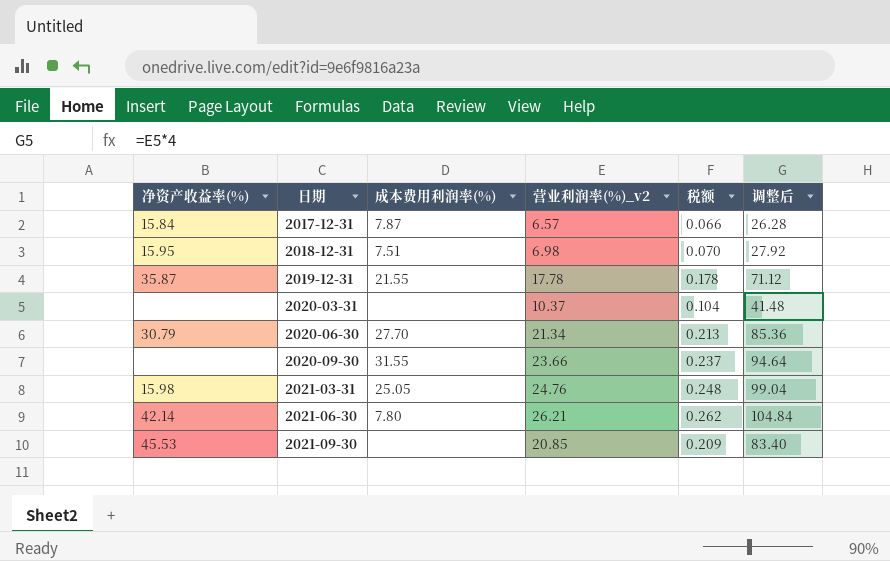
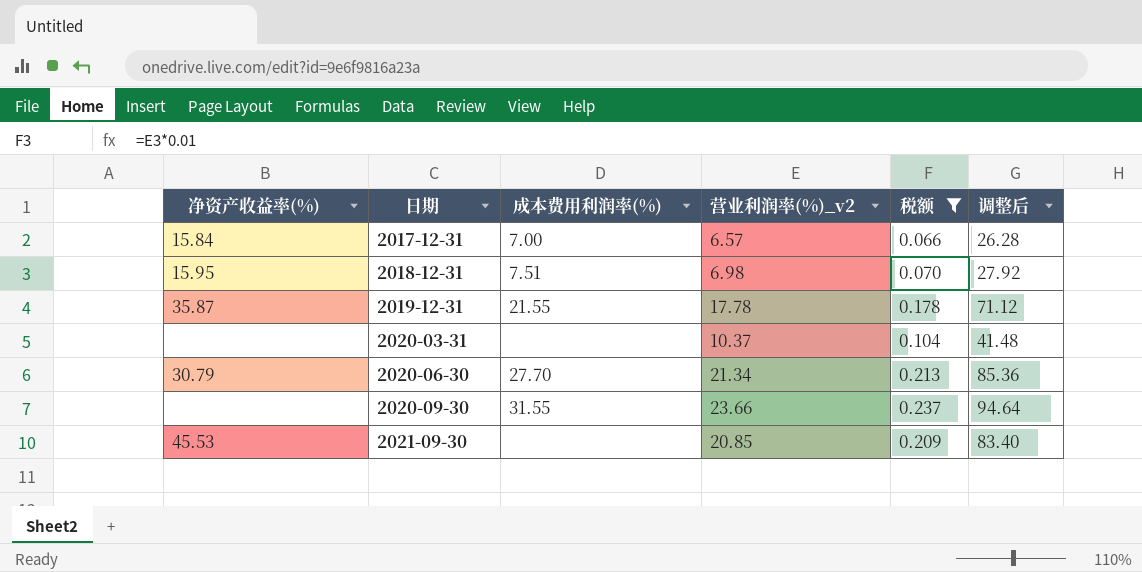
filter: none -> 税额 <= 0.237
2017-12-31 | 成本费用利润率(%): 7.87 -> 7.00

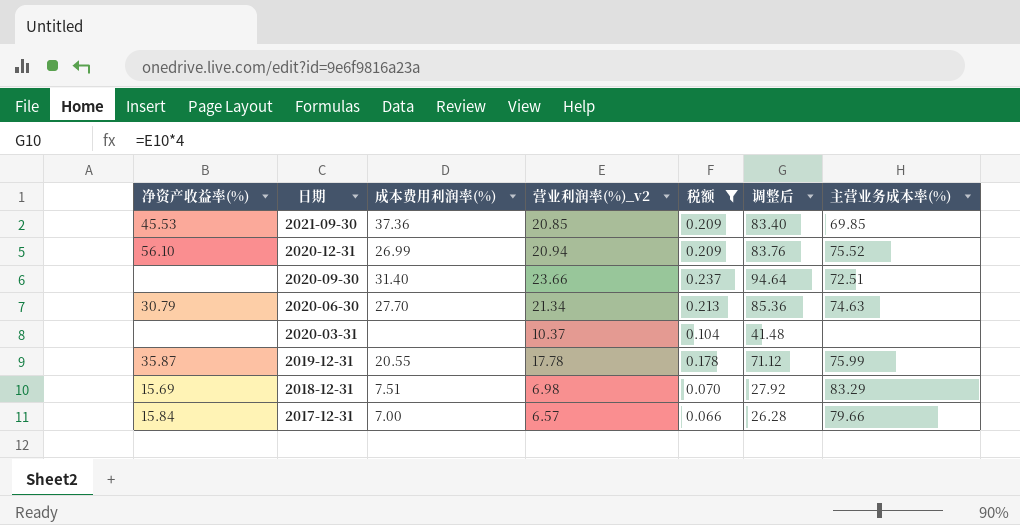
row order: 日期 ascending -> 日期 descending
column 主营业务成本率(%) | position: none -> 7
2021-09-30 | 成本费用利润率(%): none -> 37.36
row 2020-12-31: none -> 56.10 | 26.99 | 20.94 | 0.209 | 83.76 | 75.52
2020-09-30 | 成本费用利润率(%): 31.55 -> 31.40
2019-12-31 | 成本费用利润率(%): 21.55 -> 20.55
2018-12-31 | 净资产收益率(%): 15.95 -> 15.69

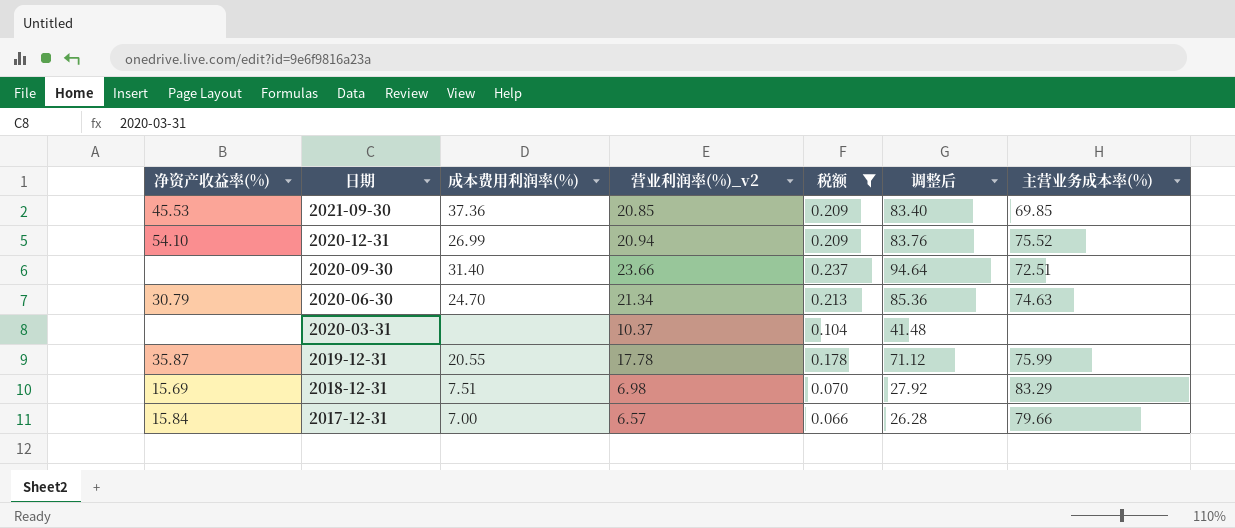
2020-12-31 | 净资产收益率(%): 56.10 -> 54.10
2020-06-30 | 成本费用利润率(%): 27.70 -> 24.70

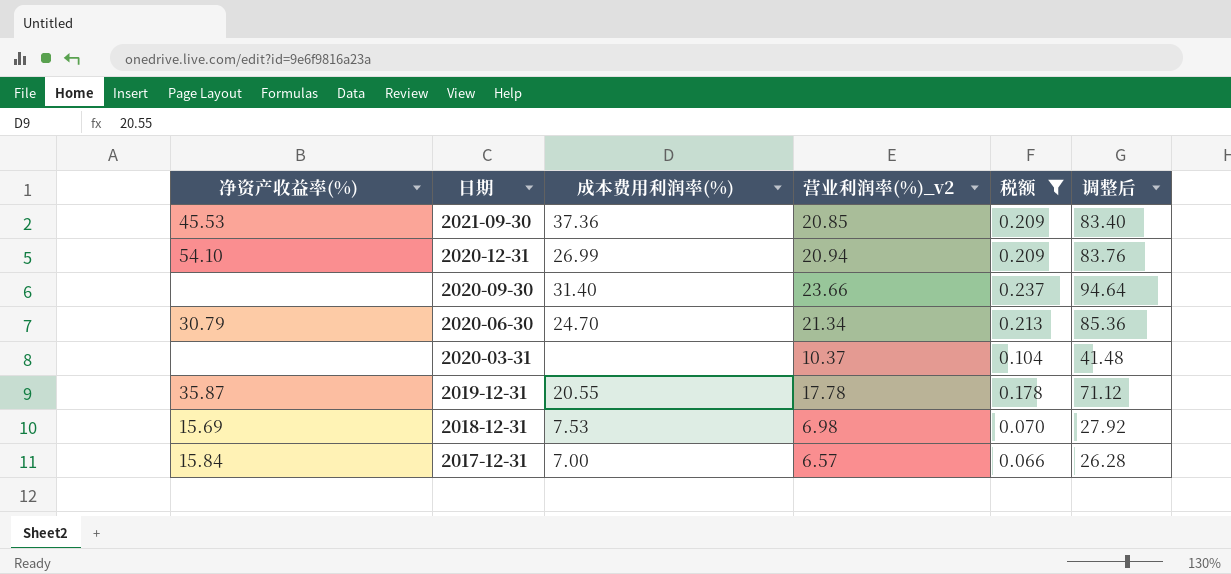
column 主营业务成本率(%) | position: 7 -> none
2018-12-31 | 成本费用利润率(%): 7.51 -> 7.53

